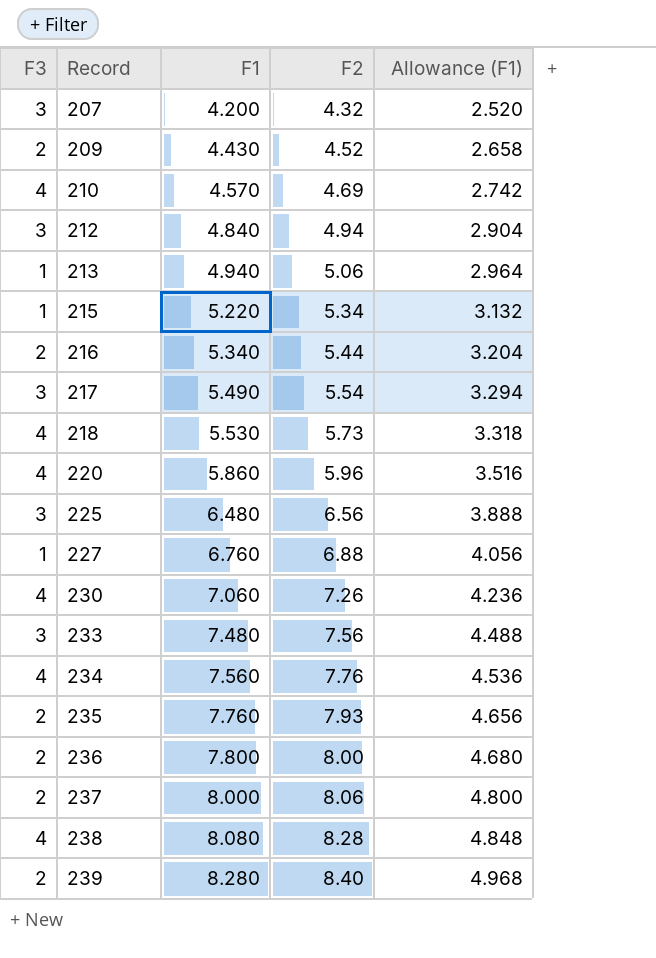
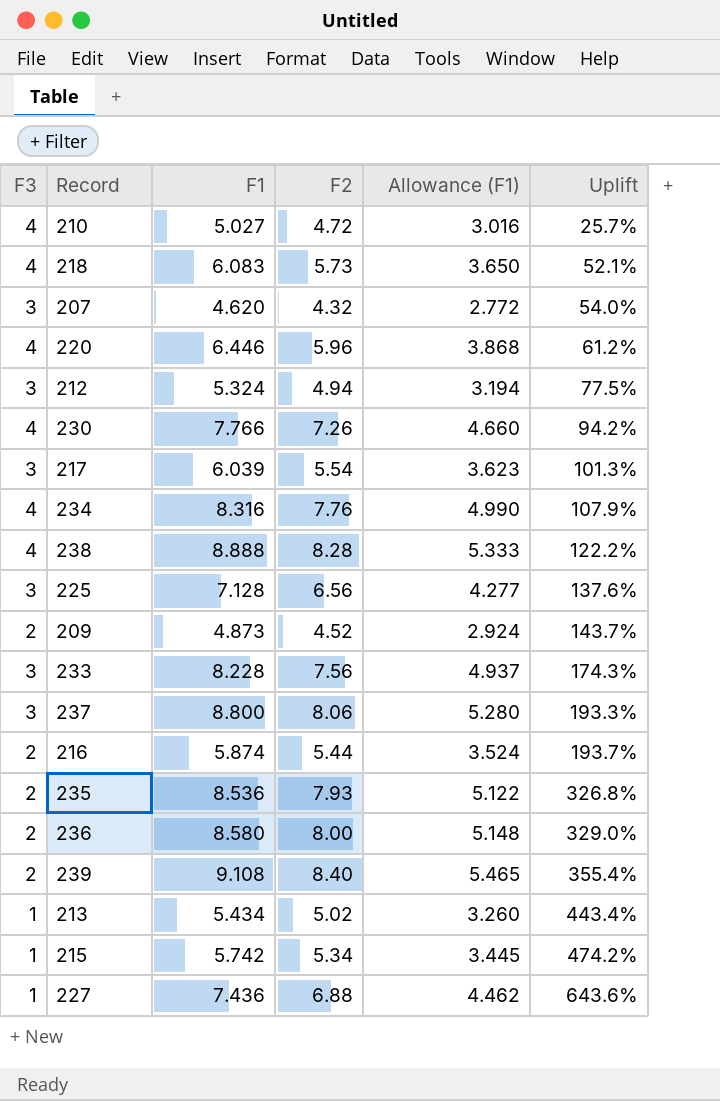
row order: Record ascending -> Uplift ascending
column Uplift | formula: none -> ([F1] - [F3]) / [F3]
210 | F1: 4.570 -> 5.027
210 | F2: 4.69 -> 4.72
210 | Allowance (F1): 2.742 -> 3.016
218 | F1: 5.530 -> 6.083
218 | Allowance (F1): 3.318 -> 3.650
207 | F1: 4.200 -> 4.620
207 | Allowance (F1): 2.520 -> 2.772
220 | F1: 5.860 -> 6.446
220 | Allowance (F1): 3.516 -> 3.868
212 | F1: 4.840 -> 5.324
212 | Allowance (F1): 2.904 -> 3.194
230 | F1: 7.060 -> 7.766
230 | Allowance (F1): 4.236 -> 4.660
217 | F1: 5.490 -> 6.039
217 | Allowance (F1): 3.294 -> 3.623
234 | F1: 7.560 -> 8.316
234 | Allowance (F1): 4.536 -> 4.990
238 | F1: 8.080 -> 8.888
238 | Allowance (F1): 4.848 -> 5.333
225 | F1: 6.480 -> 7.128
225 | Allowance (F1): 3.888 -> 4.277
209 | F1: 4.430 -> 4.873
209 | Allowance (F1): 2.658 -> 2.924
233 | F1: 7.480 -> 8.228
233 | Allowance (F1): 4.488 -> 4.937
237 | F3: 2 -> 3
237 | F1: 8.000 -> 8.800
237 | Allowance (F1): 4.800 -> 5.280
216 | F1: 5.340 -> 5.874
216 | Allowance (F1): 3.204 -> 3.524
235 | F1: 7.760 -> 8.536
235 | Allowance (F1): 4.656 -> 5.122
236 | F1: 7.800 -> 8.580
236 | Allowance (F1): 4.680 -> 5.148
239 | F1: 8.280 -> 9.108
239 | Allowance (F1): 4.968 -> 5.465
213 | F1: 4.940 -> 5.434
213 | F2: 5.06 -> 5.02
213 | Allowance (F1): 2.964 -> 3.260
215 | F1: 5.220 -> 5.742
215 | Allowance (F1): 3.132 -> 3.445
227 | F1: 6.760 -> 7.436
227 | Allowance (F1): 4.056 -> 4.462

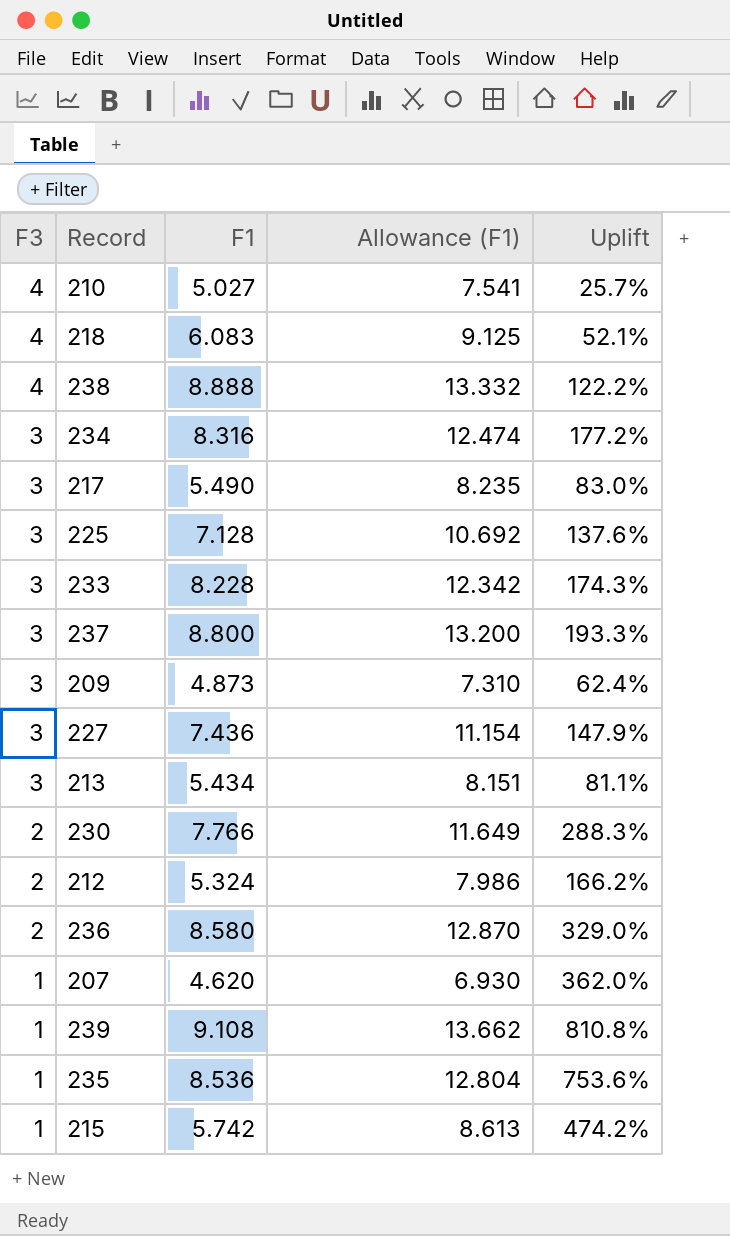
row order: Uplift ascending -> F3 descending
column F2 | position: 4 -> none
column Allowance (F1) | formula: [F1] * 0.6 -> [F1] * 1.5
row 220: 4 | 6.446 | 5.96 | 3.868 | 61.2% -> none
row 216: 2 | 5.874 | 5.44 | 3.524 | 193.7% -> none
234 | F3: 4 -> 3
234 | Uplift: 107.9% -> 177.2%
217 | F1: 6.039 -> 5.490
217 | Uplift: 101.3% -> 83.0%
209 | F3: 2 -> 3
209 | Uplift: 143.7% -> 62.4%
227 | F3: 1 -> 3
227 | Uplift: 643.6% -> 147.9%
213 | F3: 1 -> 3
213 | Uplift: 443.4% -> 81.1%
230 | F3: 4 -> 2
230 | Uplift: 94.2% -> 288.3%
212 | F3: 3 -> 2
212 | Uplift: 77.5% -> 166.2%
207 | F3: 3 -> 1
207 | Uplift: 54.0% -> 362.0%
239 | F3: 2 -> 1
239 | Uplift: 355.4% -> 810.8%
235 | F3: 2 -> 1
235 | Uplift: 326.8% -> 753.6%

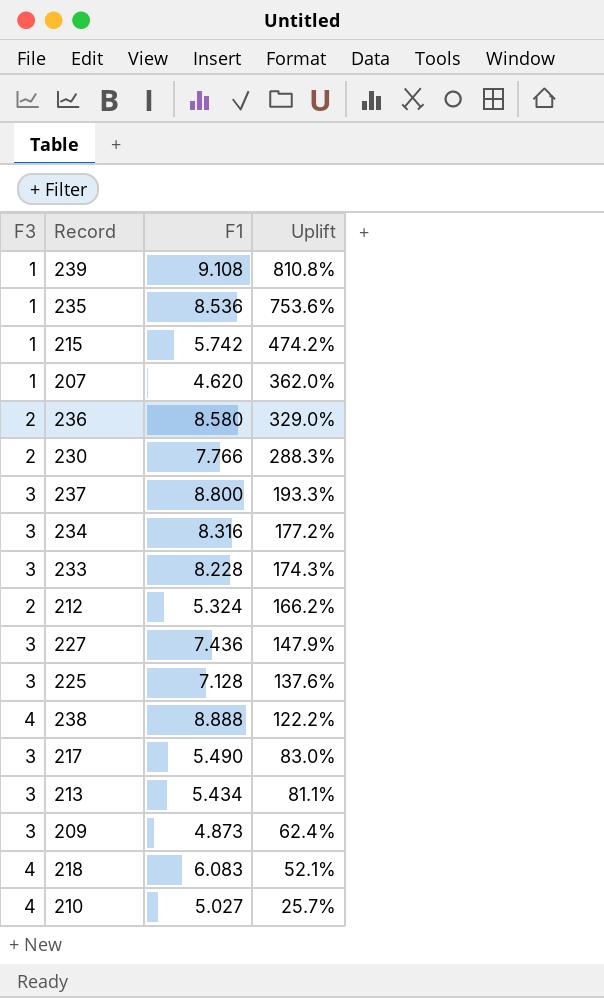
row order: F3 descending -> Uplift descending
column Allowance (F1) | formula: [F1] * 1.5 -> none

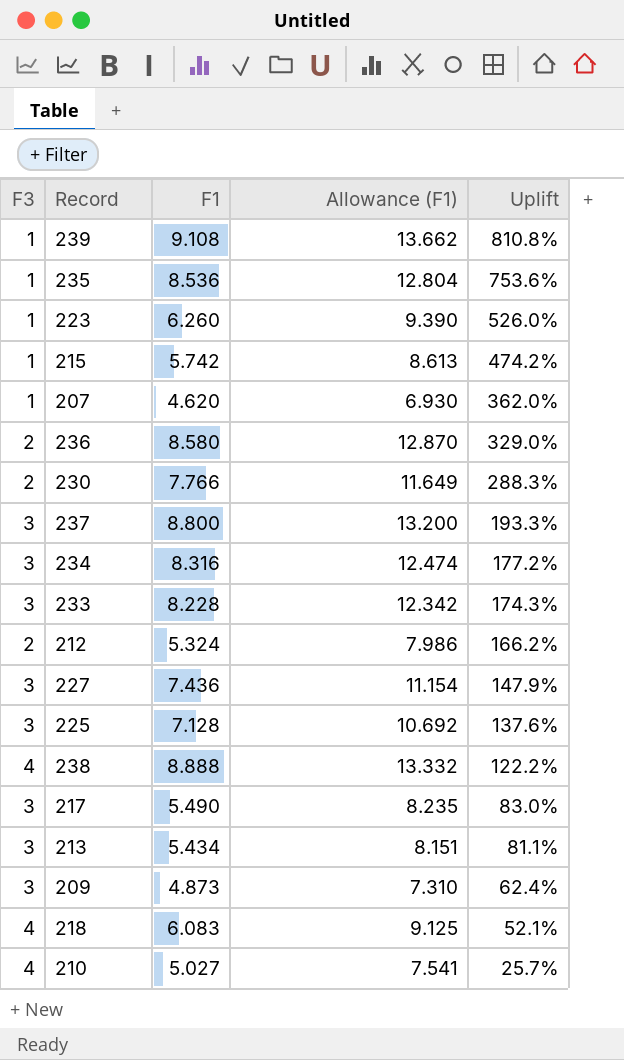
column Allowance (F1) | formula: none -> [F1] * 1.5
row 223: none -> 1 | 6.260 | 9.390 | 526.0%

